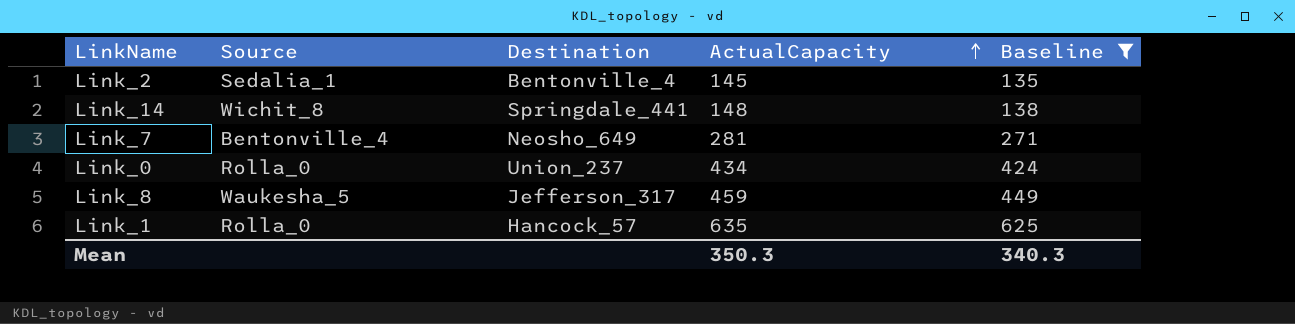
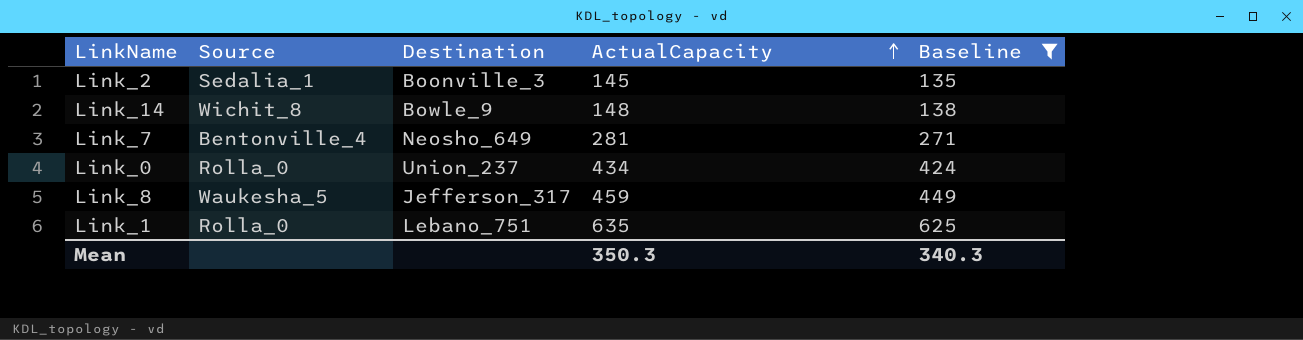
Link_2 | Destination: Bentonville_4 -> Boonville_3
Link_14 | Destination: Springdale_441 -> Bowle_9
Link_1 | Destination: Hancock_57 -> Lebano_751

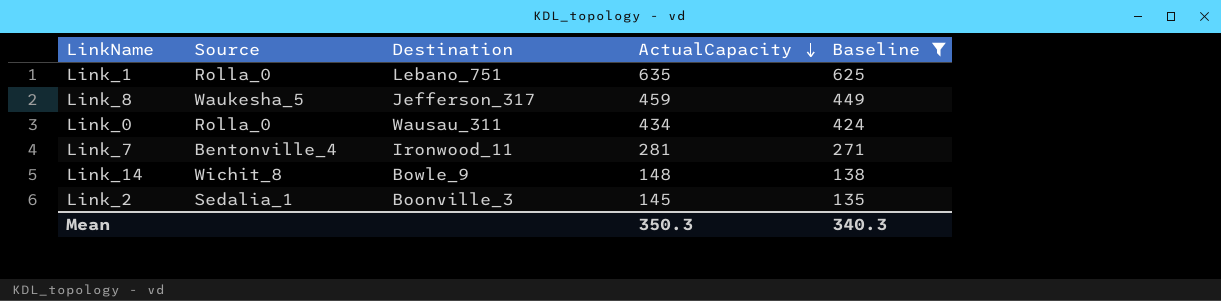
row order: ActualCapacity ascending -> ActualCapacity descending
Link_0 | Destination: Union_237 -> Wausau_311
Link_7 | Destination: Neosho_649 -> Ironwood_11

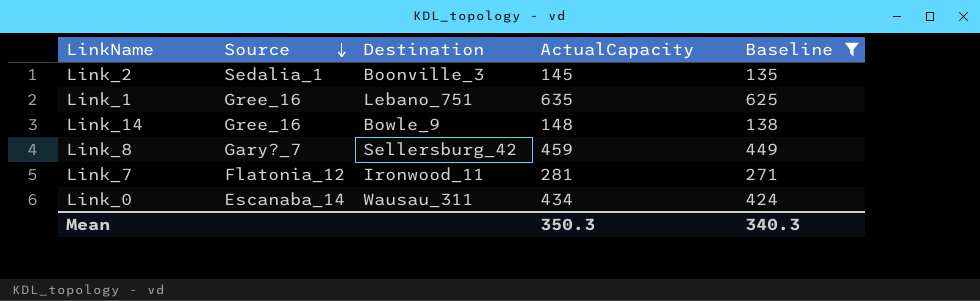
row order: ActualCapacity descending -> Source descending
Link_1 | Source: Rolla_0 -> Gree_16
Link_14 | Source: Wichit_8 -> Gree_16
Link_8 | Source: Waukesha_5 -> Gary?_7
Link_8 | Destination: Jefferson_317 -> Sellersburg_42
Link_7 | Source: Bentonville_4 -> Flatonia_12
Link_0 | Source: Rolla_0 -> Escanaba_14

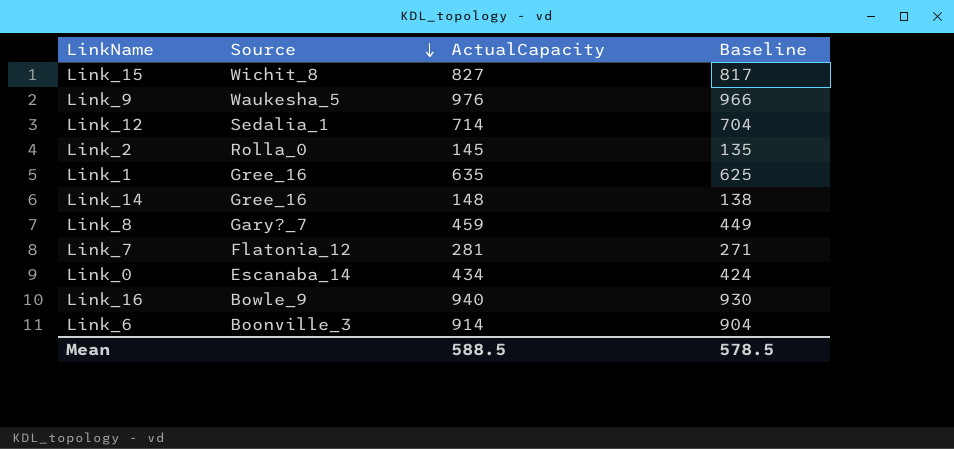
filter: Baseline <= 625 -> none
column Destination | position: 3 -> none
Link_2 | Source: Sedalia_1 -> Rolla_0
Mean | ActualCapacity: 350.3 -> 588.5
Mean | Baseline: 340.3 -> 578.5

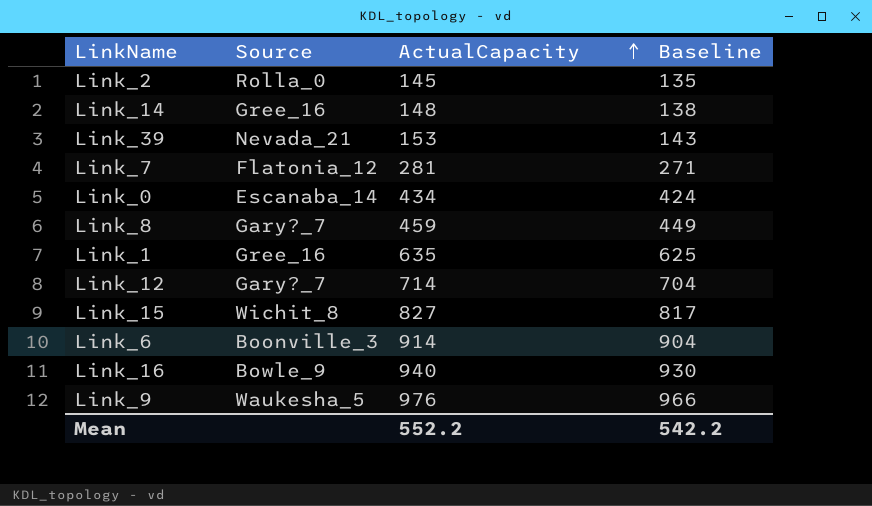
row order: Source descending -> ActualCapacity ascending
row Link_39: none -> Nevada_21 | 153 | 143
Link_12 | Source: Sedalia_1 -> Gary?_7
Mean | ActualCapacity: 588.5 -> 552.2
Mean | Baseline: 578.5 -> 542.2

